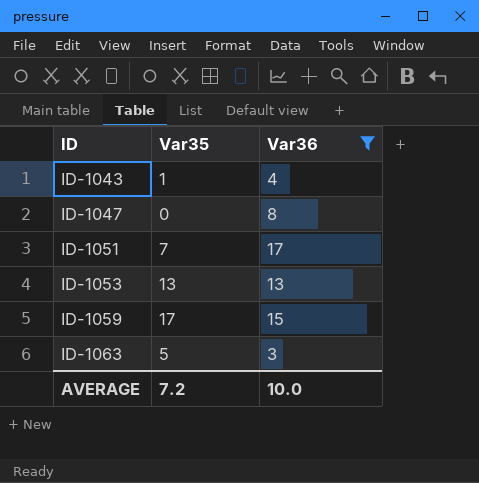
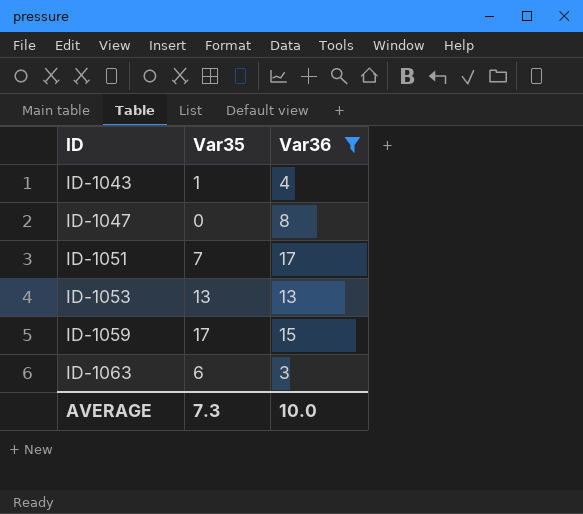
ID-1063 | Var35: 5 -> 6
AVERAGE | Var35: 7.2 -> 7.3

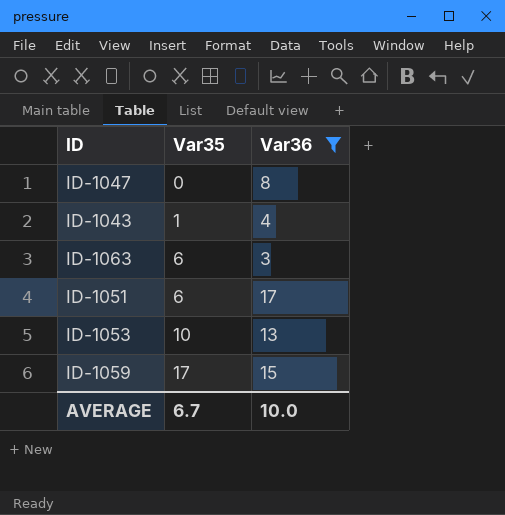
row order: ID ascending -> Var35 ascending
ID-1051 | Var35: 7 -> 6
ID-1053 | Var35: 13 -> 10
AVERAGE | Var35: 7.3 -> 6.7

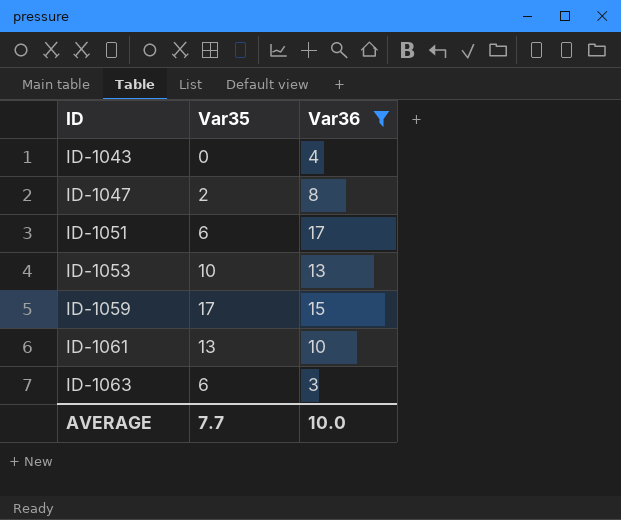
row order: Var35 ascending -> ID ascending
ID-1043 | Var35: 1 -> 0
ID-1047 | Var35: 0 -> 2
row ID-1061: none -> 13 | 10
AVERAGE | Var35: 6.7 -> 7.7

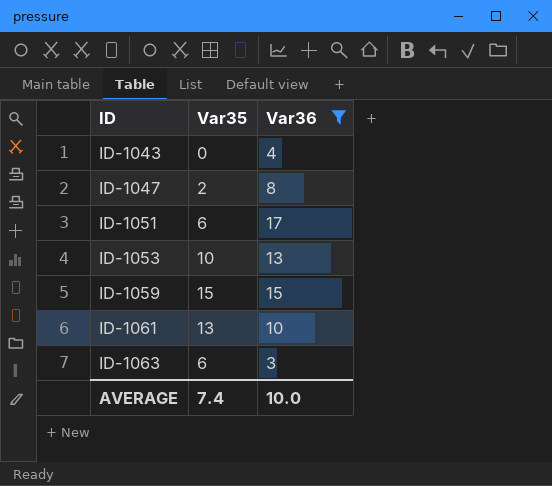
ID-1059 | Var35: 17 -> 15
AVERAGE | Var35: 7.7 -> 7.4

